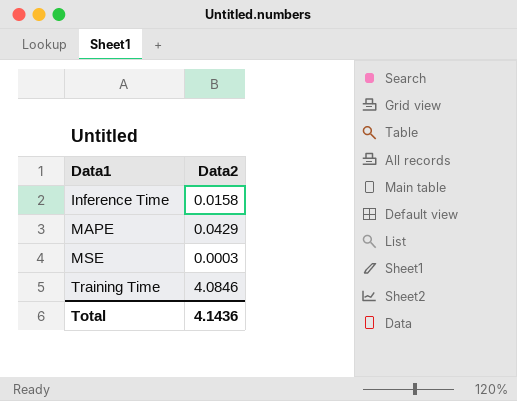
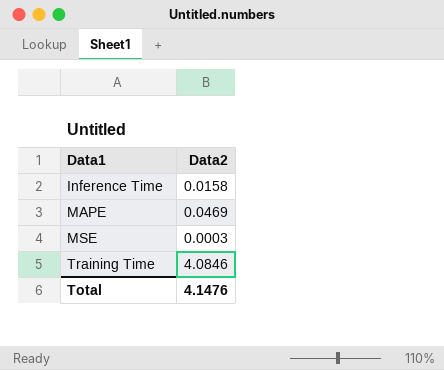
MAPE | Data2: 0.0429 -> 0.0469
Total | Data2: 4.1436 -> 4.1476

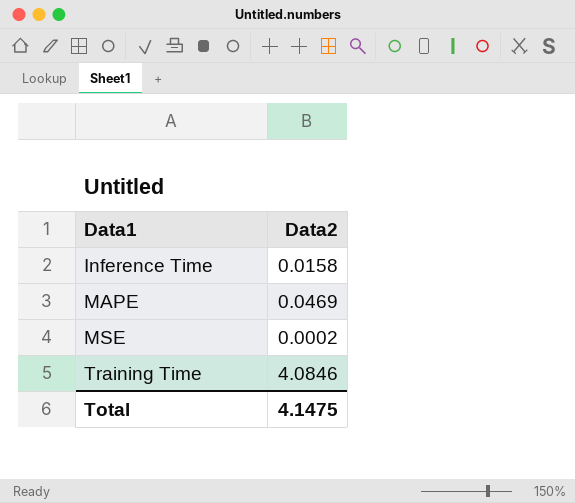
MSE | Data2: 0.0003 -> 0.0002
Total | Data2: 4.1476 -> 4.1475

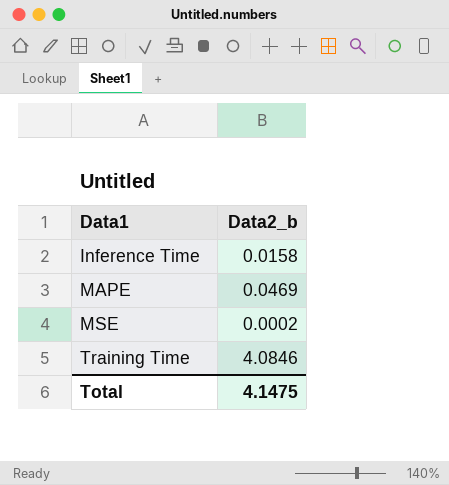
column name: Data2 -> Data2_b

